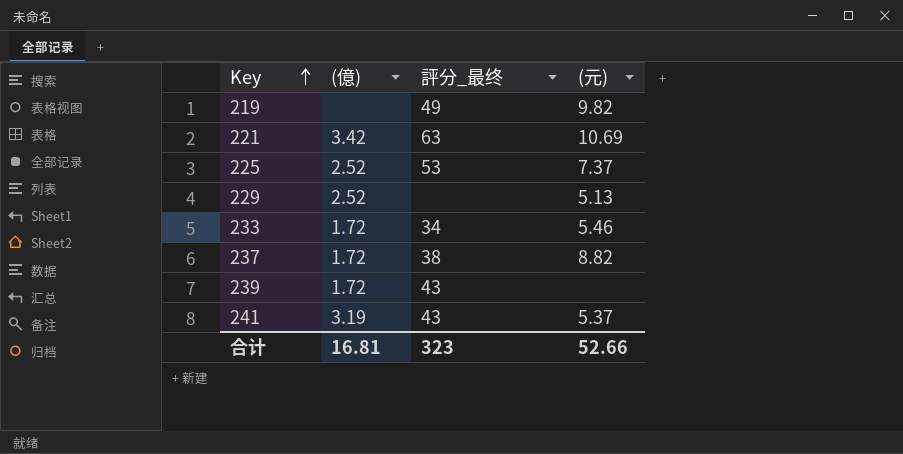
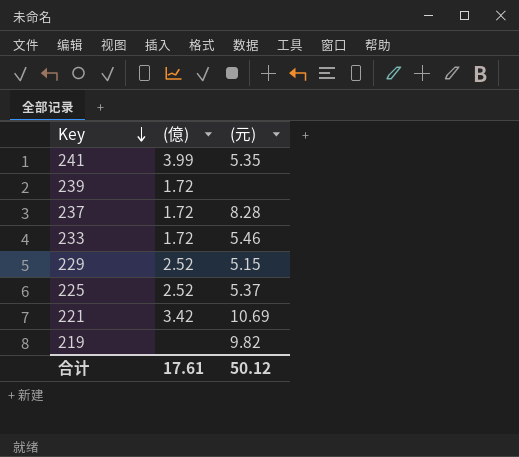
row order: Key ascending -> Key descending
column 評分_最终 | position: 3 -> none
241 | (億): 3.19 -> 3.99
241 | (元): 5.37 -> 5.35
237 | (元): 8.82 -> 8.28
229 | (元): 5.13 -> 5.15
225 | (元): 7.37 -> 5.37
合计 | (億): 16.81 -> 17.61
合计 | (元): 52.66 -> 50.12

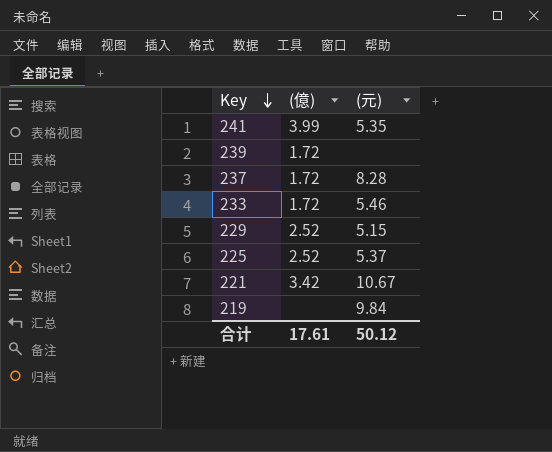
221 | (元): 10.69 -> 10.67
219 | (元): 9.82 -> 9.84

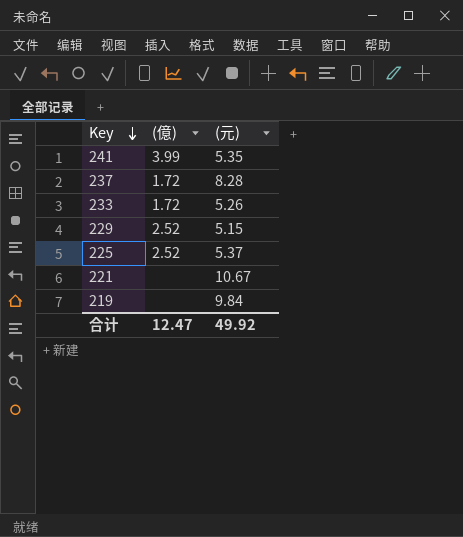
row 239: 1.72 | none -> none
233 | (元): 5.46 -> 5.26
221 | (億): 3.42 -> none
合计 | (億): 17.61 -> 12.47
合计 | (元): 50.12 -> 49.92

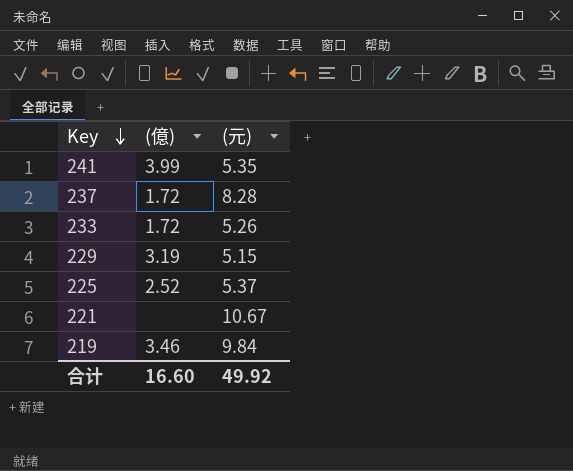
229 | (億): 2.52 -> 3.19
219 | (億): none -> 3.46
合计 | (億): 12.47 -> 16.60

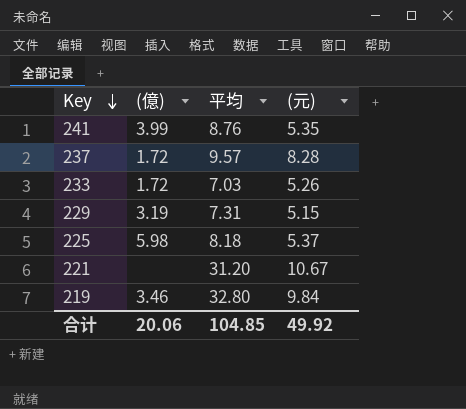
column 平均 | position: none -> 3
225 | (億): 2.52 -> 5.98
合计 | (億): 16.60 -> 20.06

